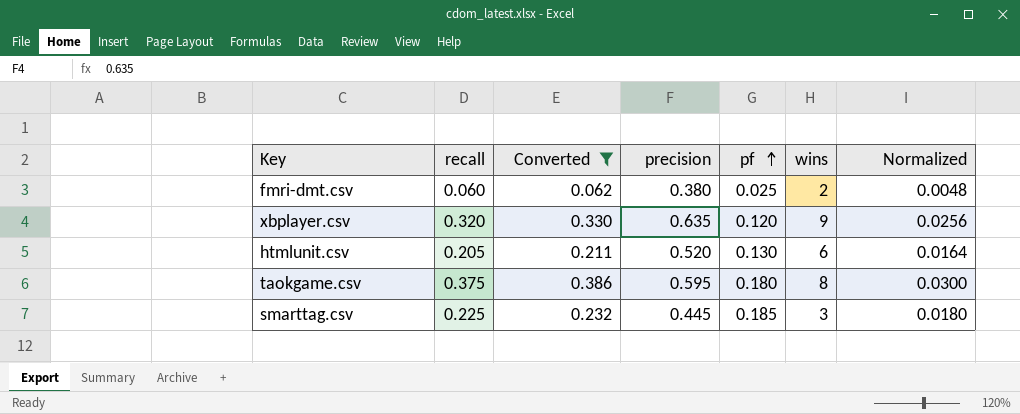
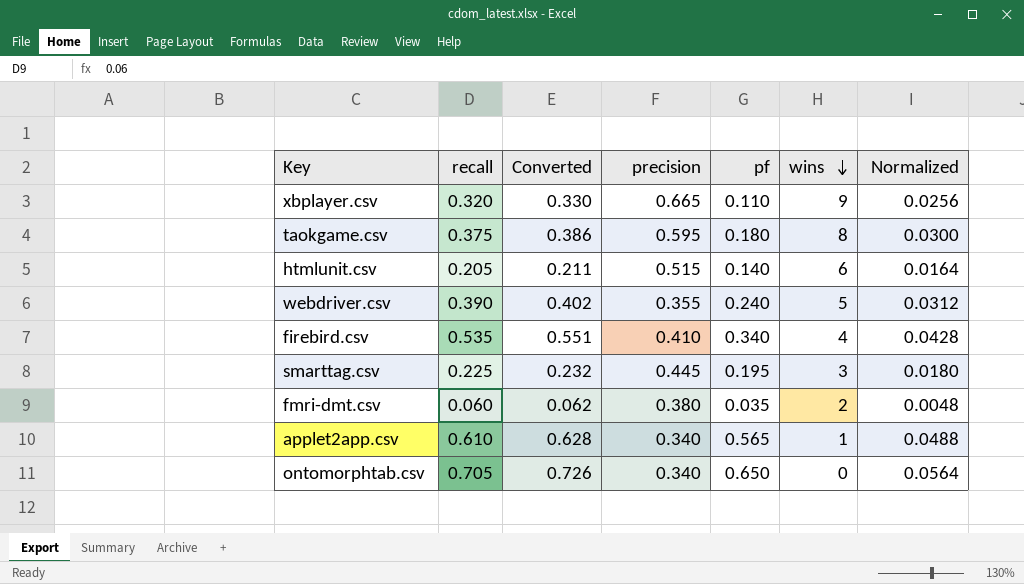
filter: Converted <= 0.386 -> none
row order: pf ascending -> wins descending
xbplayer.csv | precision: 0.635 -> 0.665
xbplayer.csv | pf: 0.120 -> 0.110
htmlunit.csv | precision: 0.520 -> 0.515
htmlunit.csv | pf: 0.130 -> 0.140
smarttag.csv | pf: 0.185 -> 0.195
fmri-dmt.csv | pf: 0.025 -> 0.035

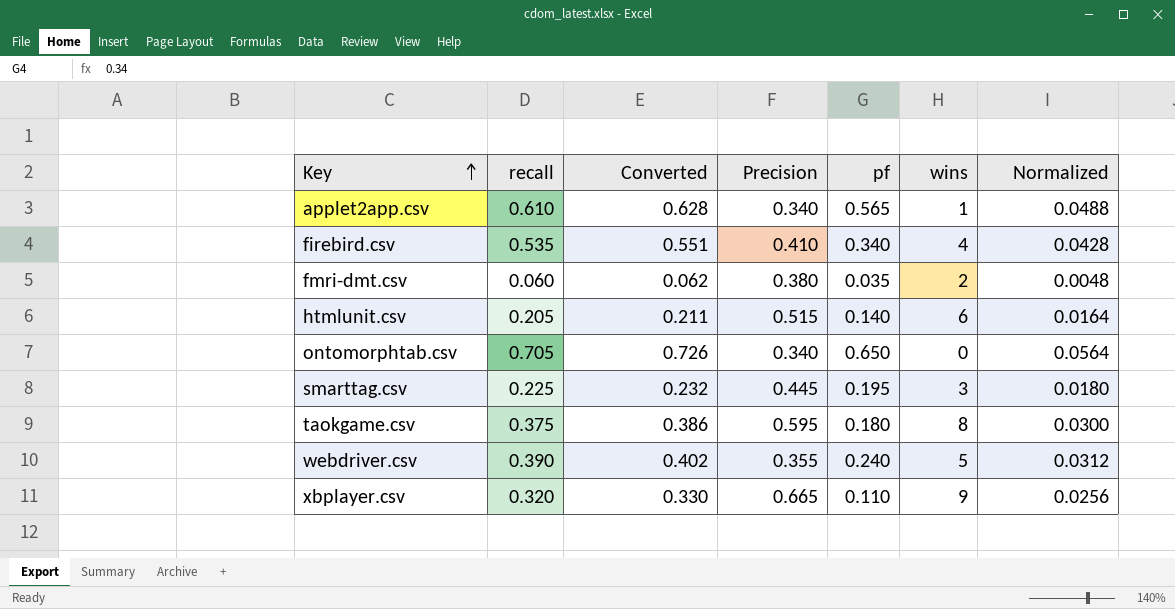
row order: wins descending -> Key ascending
column name: precision -> Precision

